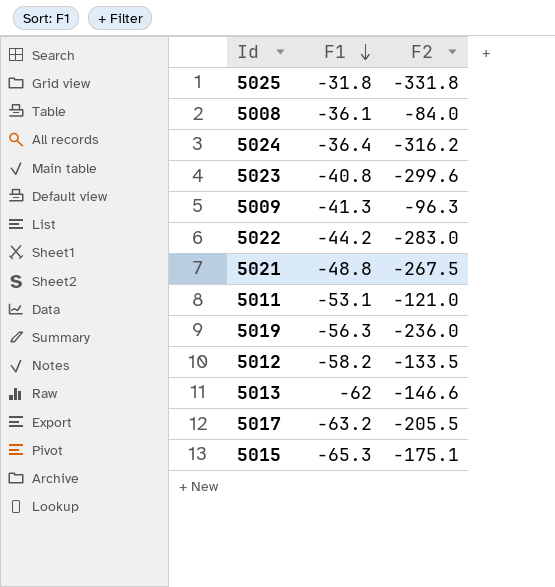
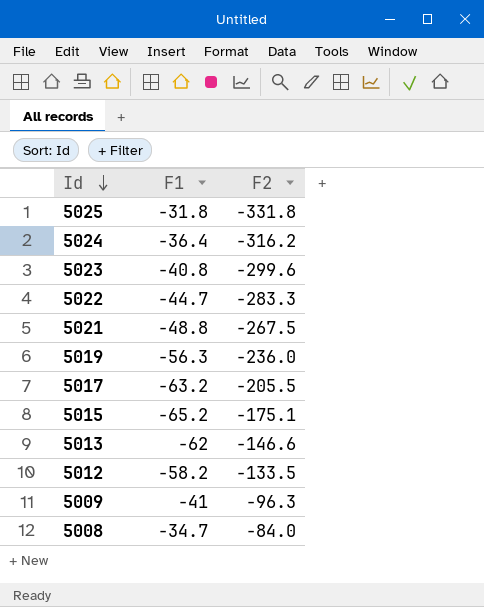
row order: F1 descending -> Id descending
row 5011: -53.1 | -121.0 -> none
5022 | F1: -44.2 -> -44.7
5022 | F2: -283.0 -> -283.3
5015 | F1: -65.3 -> -65.2
5009 | F1: -41.3 -> -41
5008 | F1: -36.1 -> -34.7

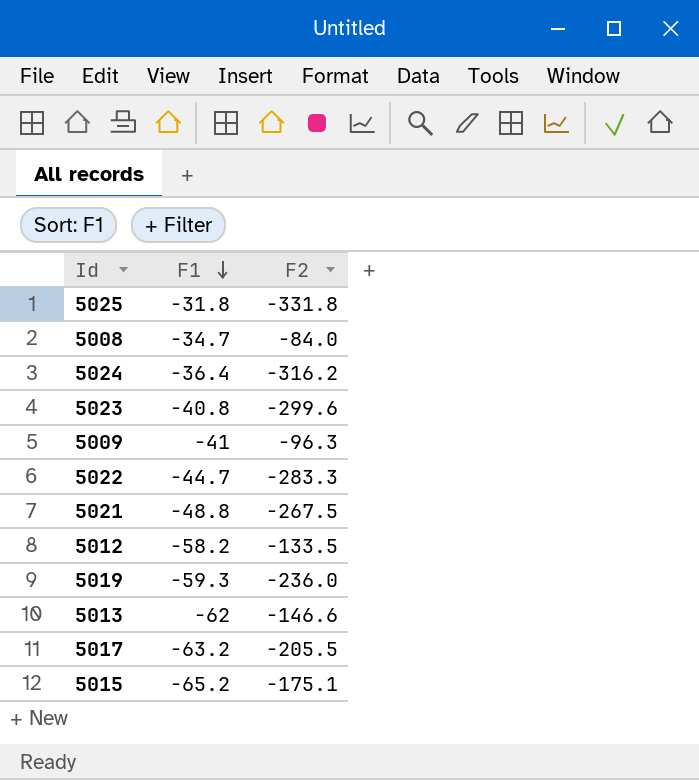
row order: Id descending -> F1 descending
5019 | F1: -56.3 -> -59.3

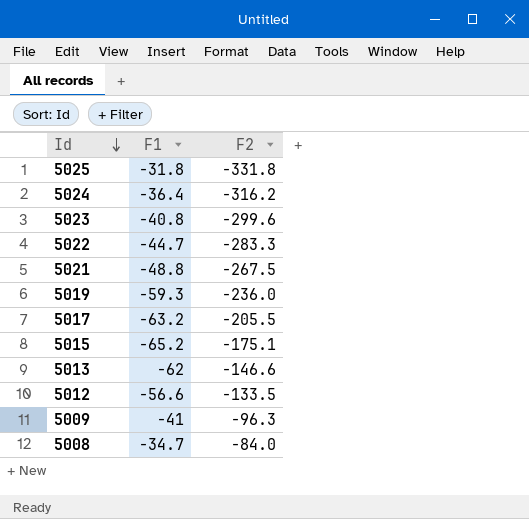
row order: F1 descending -> Id descending
5012 | F1: -58.2 -> -56.6

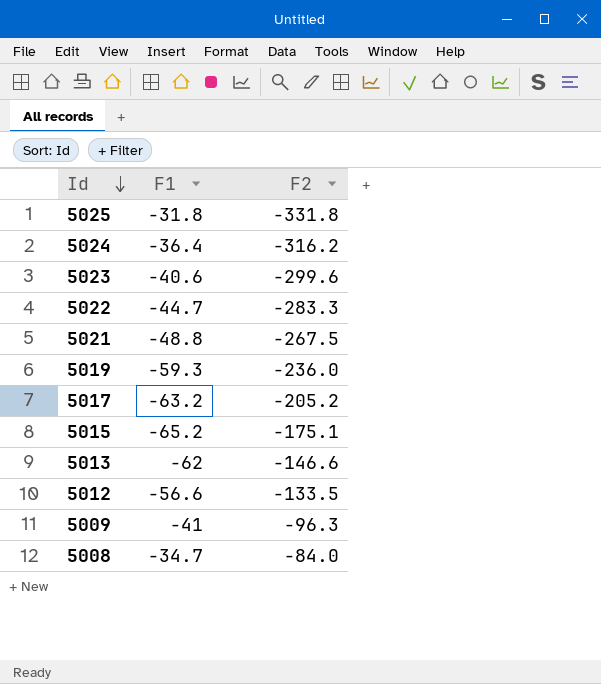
5023 | F1: -40.8 -> -40.6
5017 | F2: -205.5 -> -205.2

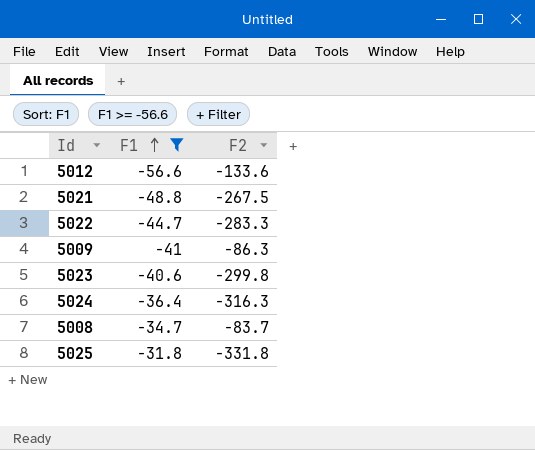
filter: none -> F1 >= -56.6
row order: Id descending -> F1 ascending
5012 | F2: -133.5 -> -133.6
5009 | F2: -96.3 -> -86.3
5023 | F2: -299.6 -> -299.8
5024 | F2: -316.2 -> -316.3
5008 | F2: -84.0 -> -83.7

